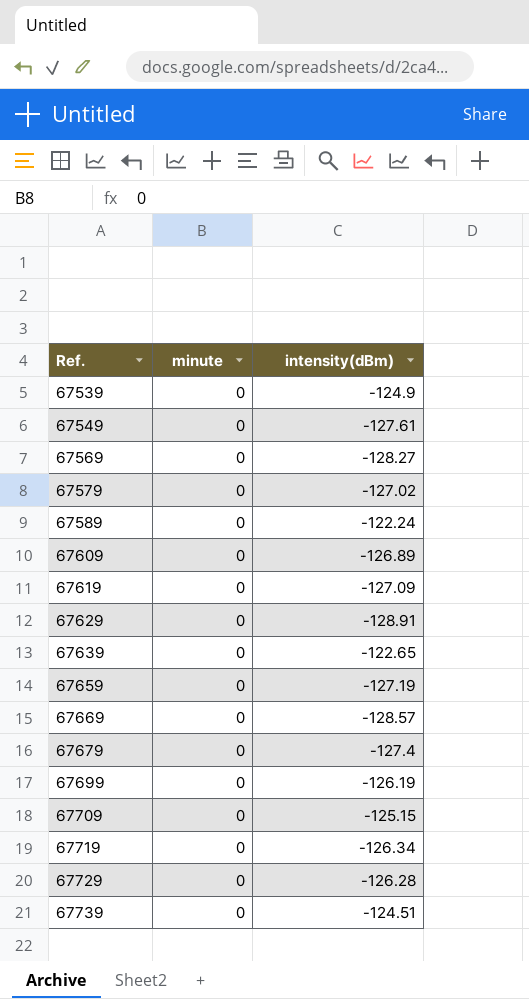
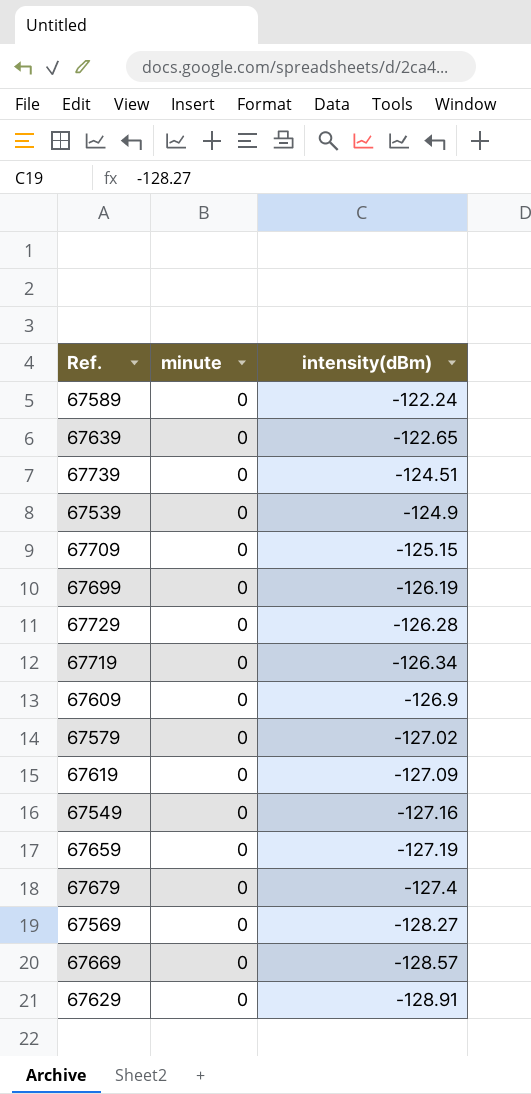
row order: Ref. ascending -> intensity(dBm) descending
67609 | intensity(dBm): -126.89 -> -126.9
67549 | intensity(dBm): -127.61 -> -127.16

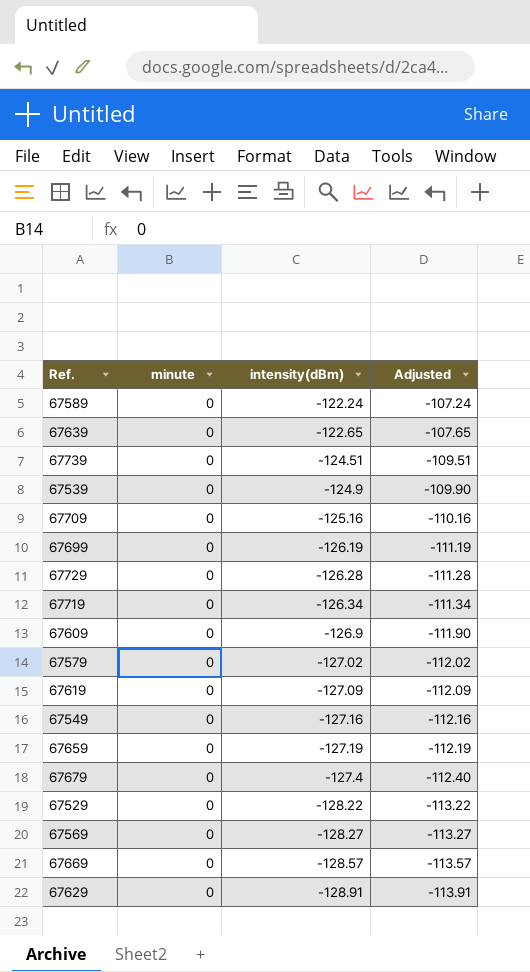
column Adjusted | formula: none -> [intensity(dBm)] + 15
67709 | intensity(dBm): -125.15 -> -125.16
row 67529: none -> 0 | -128.22 | -113.22

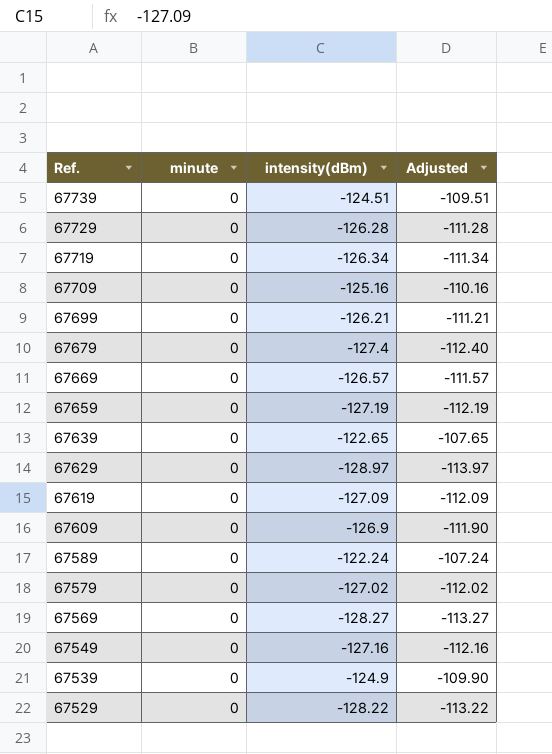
row order: intensity(dBm) descending -> Ref. descending
67699 | intensity(dBm): -126.19 -> -126.21
67699 | Adjusted: -111.19 -> -111.21
67669 | intensity(dBm): -128.57 -> -126.57
67669 | Adjusted: -113.57 -> -111.57
67629 | intensity(dBm): -128.91 -> -128.97
67629 | Adjusted: -113.91 -> -113.97

